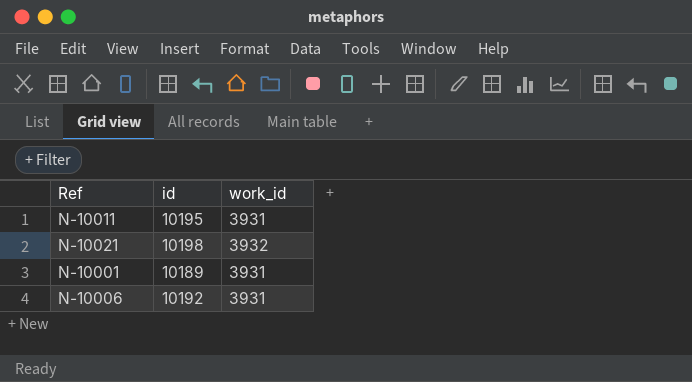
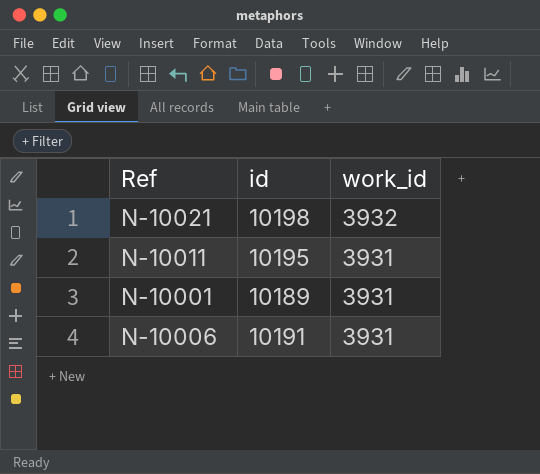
row order: none -> work_id descending
N-10006 | id: 10192 -> 10191

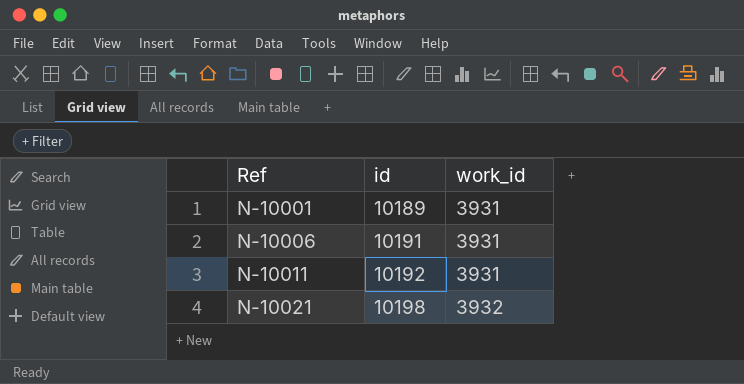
row order: work_id descending -> Ref ascending
N-10011 | id: 10195 -> 10192

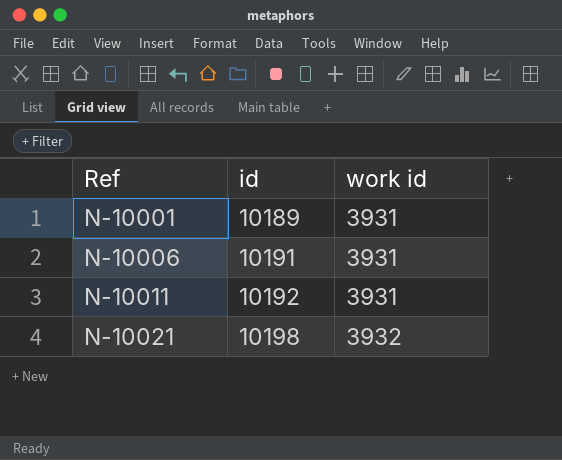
column name: work_id -> work id

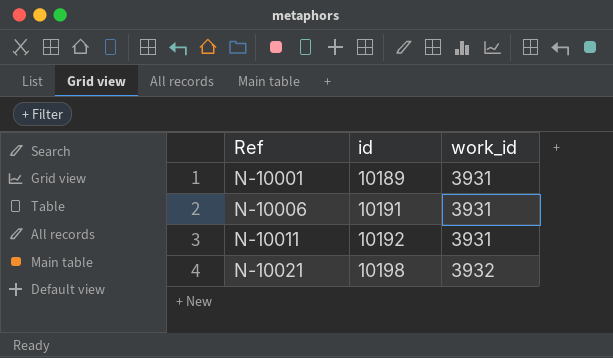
column name: work id -> work_id

